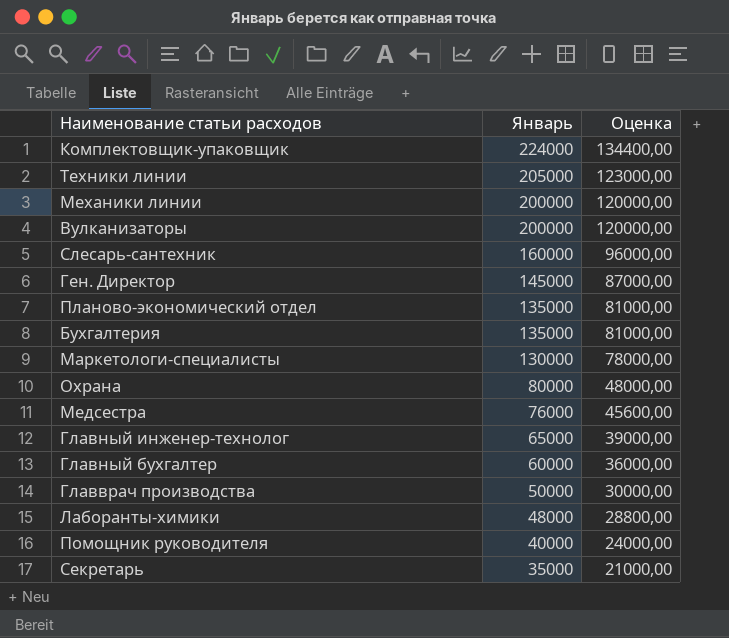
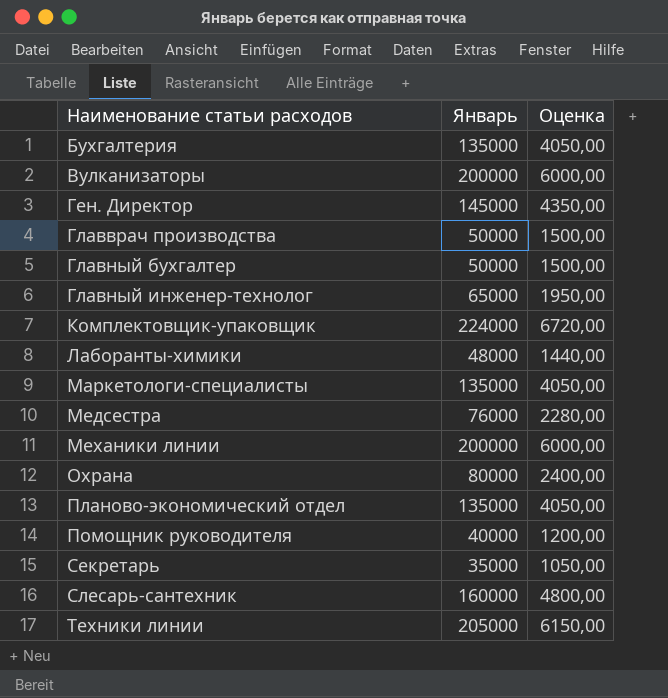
row order: Январь descending -> Наименование статьи расходов ascending
column Оценка | formula: [Январь] * 0,6 -> [Январь] * 0,03
Главный бухгалтер | Январь: 60000 -> 50000
Маркетологи-специалисты | Январь: 130000 -> 135000

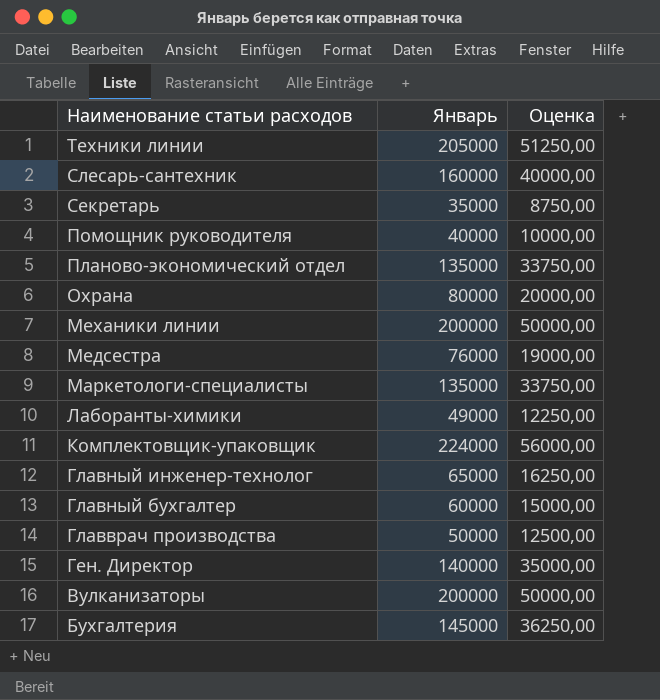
row order: Наименование статьи расходов ascending -> Наименование статьи расходов descending
column Оценка | formula: [Январь] * 0,03 -> [Январь] * 0,25
Лаборанты-химики | Январь: 48000 -> 49000
Главный бухгалтер | Январь: 50000 -> 60000
Ген. Директор | Январь: 145000 -> 140000
Бухгалтерия | Январь: 135000 -> 145000

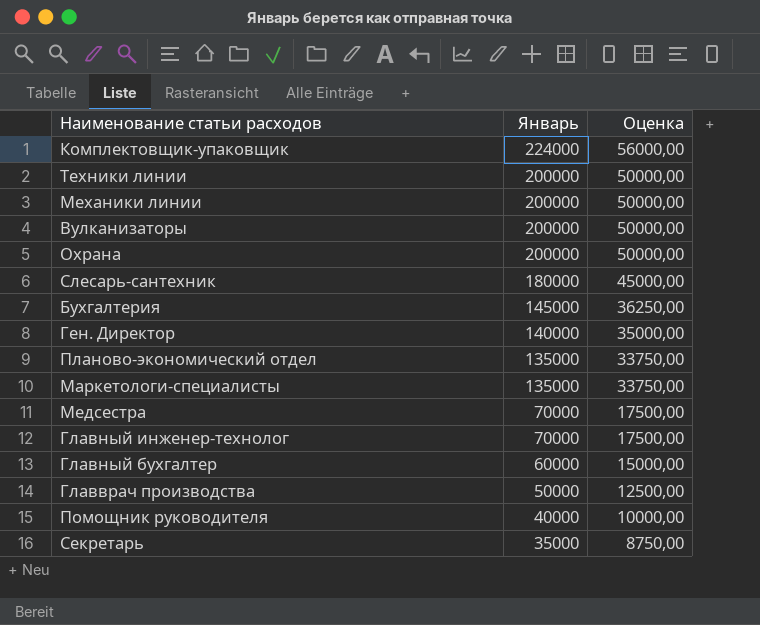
row order: Наименование статьи расходов descending -> Январь descending
row Лаборанты-химики: 49000 | 12250,00 -> none
Техники линии | Январь: 205000 -> 200000
Техники линии | Оценка: 51250,00 -> 50000,00
Охрана | Январь: 80000 -> 200000
Охрана | Оценка: 20000,00 -> 50000,00
Слесарь-сантехник | Январь: 160000 -> 180000
Слесарь-сантехник | Оценка: 40000,00 -> 45000,00
Медсестра | Январь: 76000 -> 70000
Медсестра | Оценка: 19000,00 -> 17500,00
Главный инженер-технолог | Январь: 65000 -> 70000
Главный инженер-технолог | Оценка: 16250,00 -> 17500,00

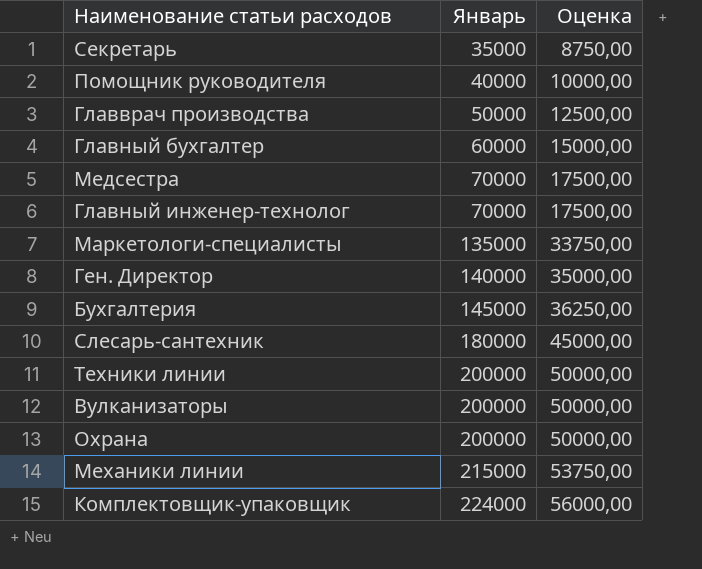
row order: Январь descending -> Январь ascending
row Планово-экономический отдел: 135000 | 33750,00 -> none
Механики линии | Январь: 200000 -> 215000
Механики линии | Оценка: 50000,00 -> 53750,00

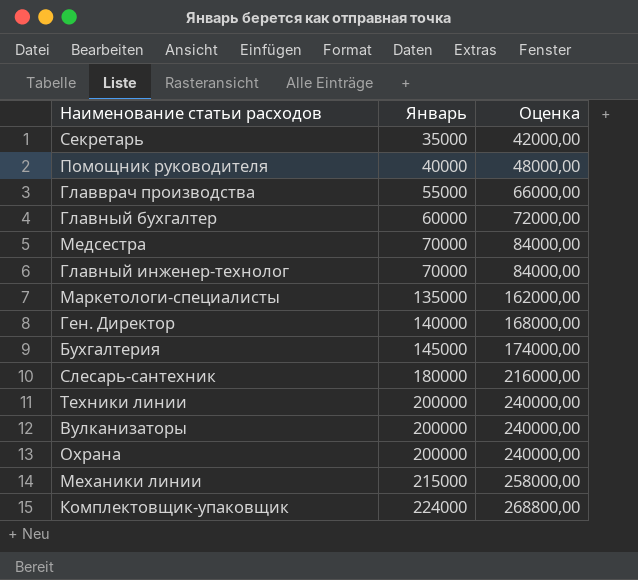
column Оценка | formula: [Январь] * 0,25 -> [Январь] * 1,2
Главврач производства | Январь: 50000 -> 55000

